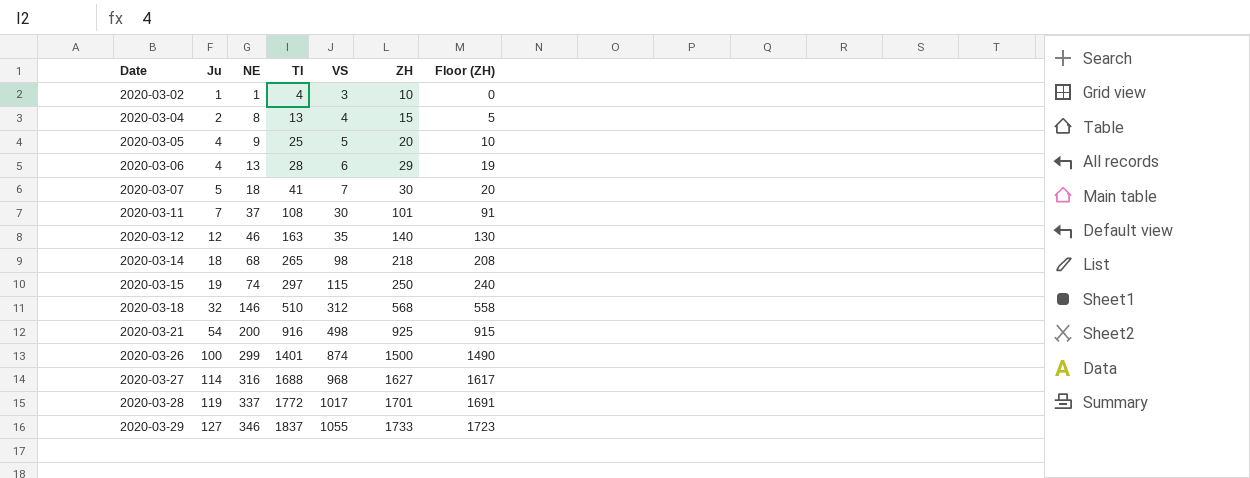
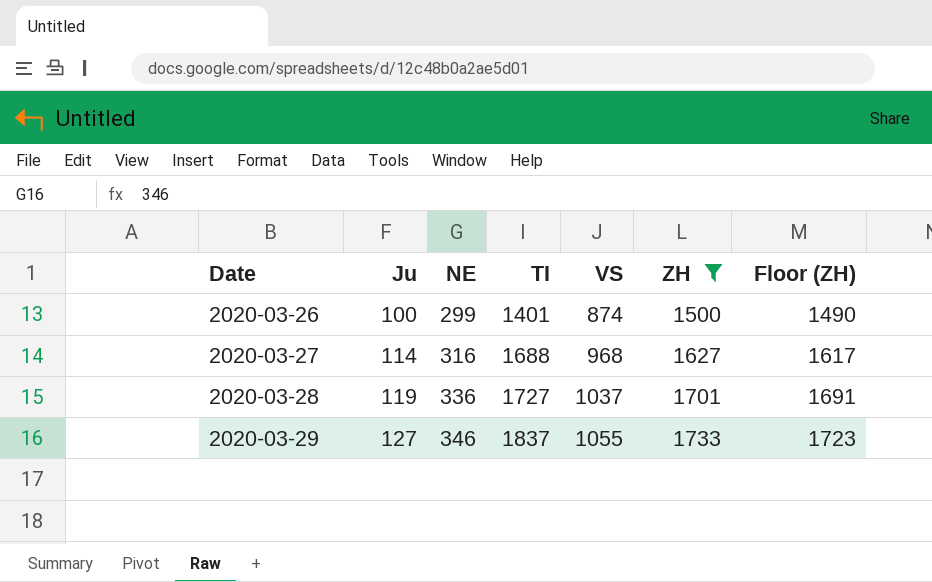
filter: none -> ZH >= 1500
2020-03-28 | NE: 337 -> 336
2020-03-28 | TI: 1772 -> 1727
2020-03-28 | VS: 1017 -> 1037

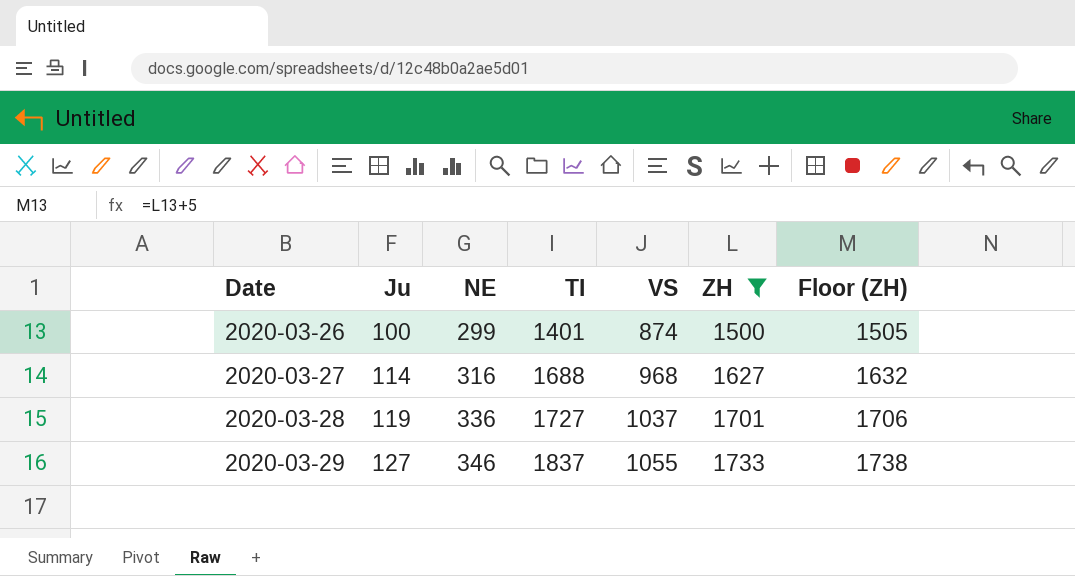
column Floor (ZH) | formula: [ZH] - 10 -> [ZH] + 5

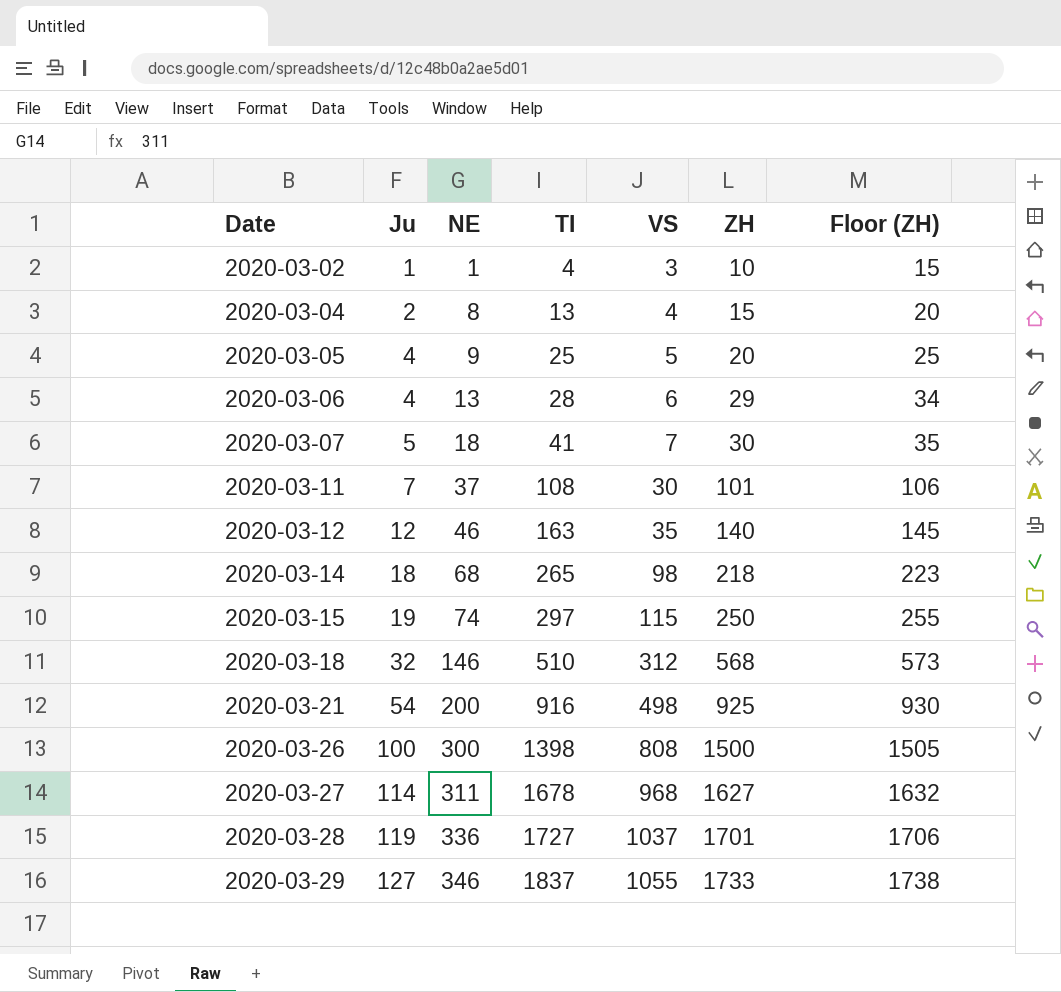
filter: ZH >= 1500 -> none
2020-03-26 | NE: 299 -> 300
2020-03-26 | TI: 1401 -> 1398
2020-03-26 | VS: 874 -> 808
2020-03-27 | NE: 316 -> 311
2020-03-27 | TI: 1688 -> 1678

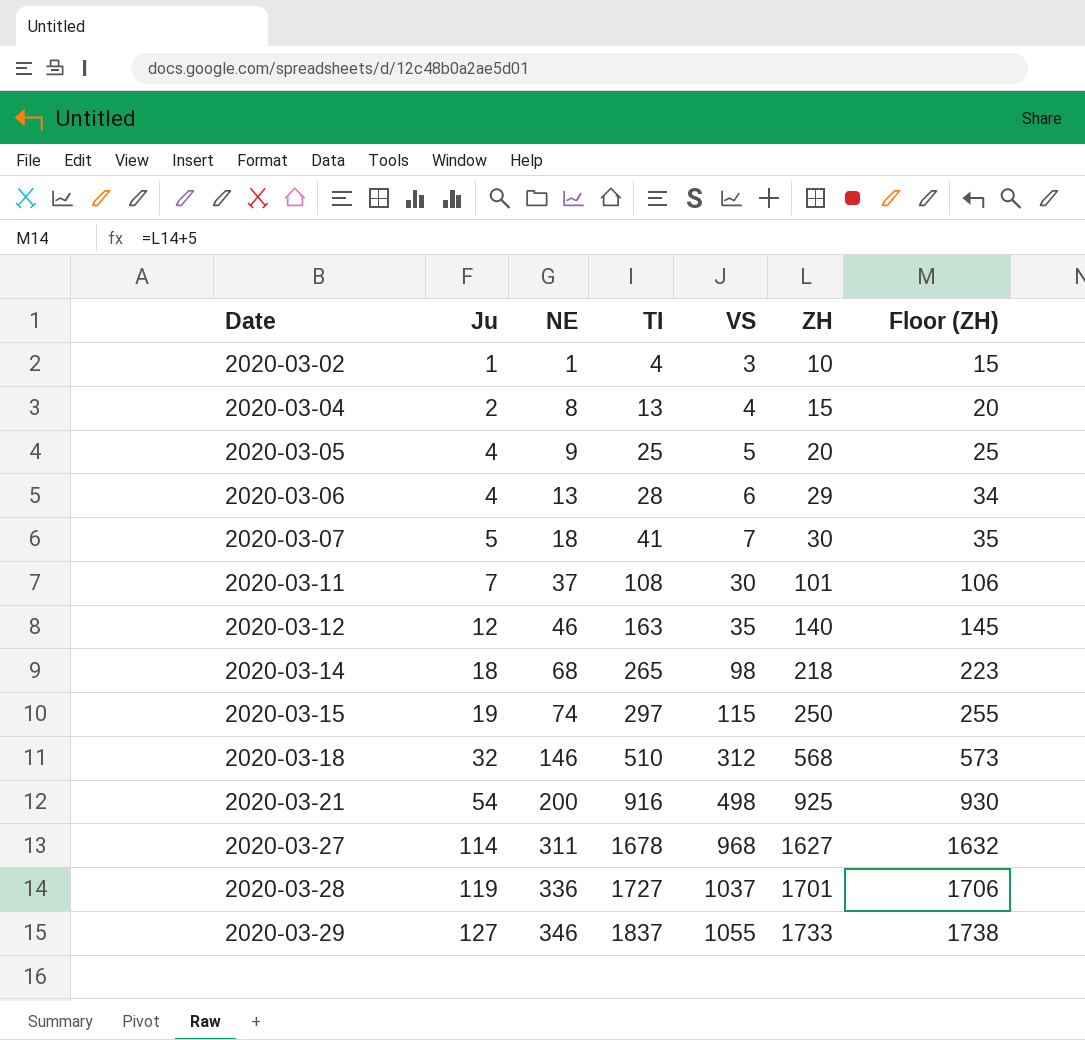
row 2020-03-26: 100 | 300 | 1398 | 808 | 1500 | 1505 -> none

